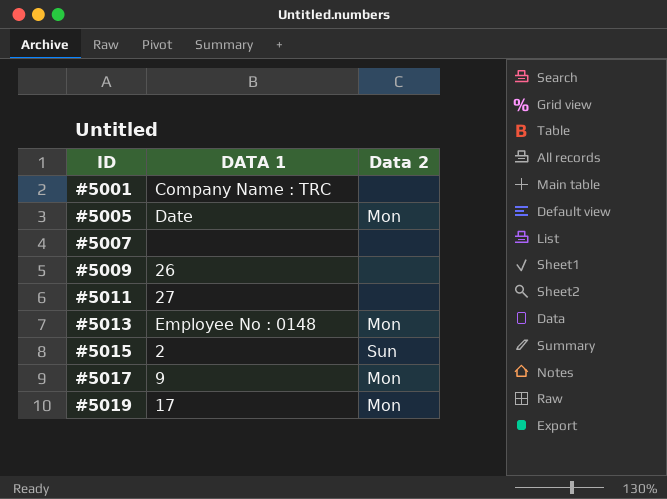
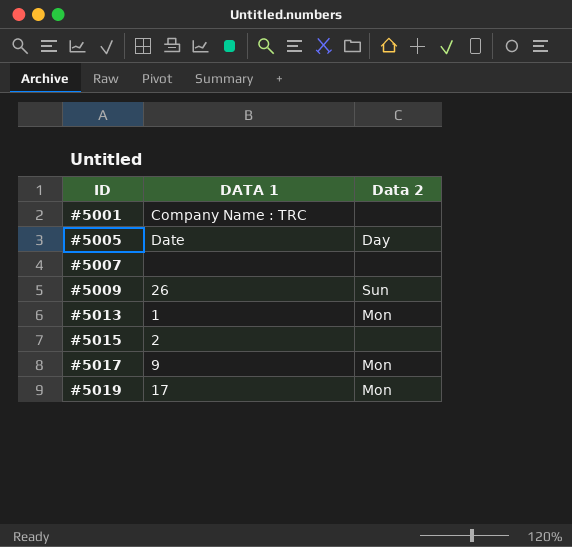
row #5011: 27 | none -> none
#5005 | Data 2: Mon -> Day
#5009 | Data 2: none -> Sun
#5013 | DATA 1: Employee No : 0148 -> 1
#5015 | Data 2: Sun -> none

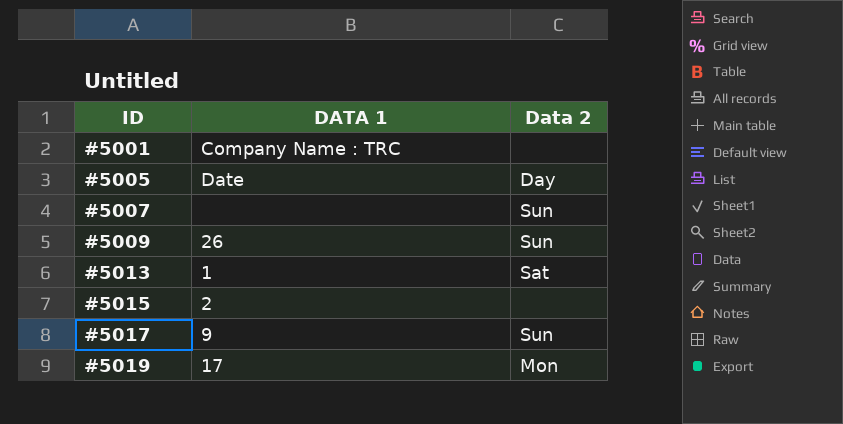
#5007 | Data 2: none -> Sun
#5013 | Data 2: Mon -> Sat
#5017 | Data 2: Mon -> Sun

